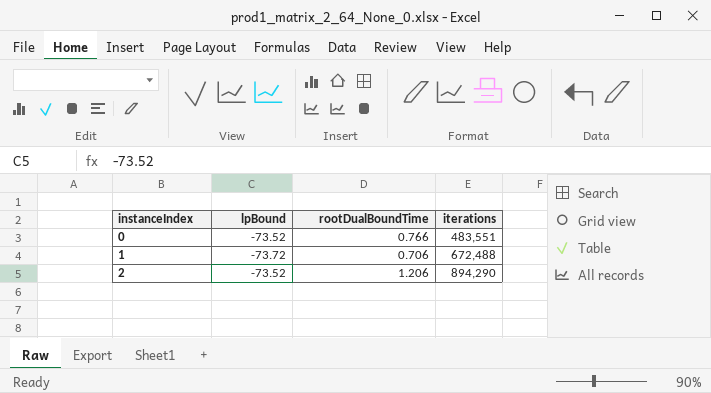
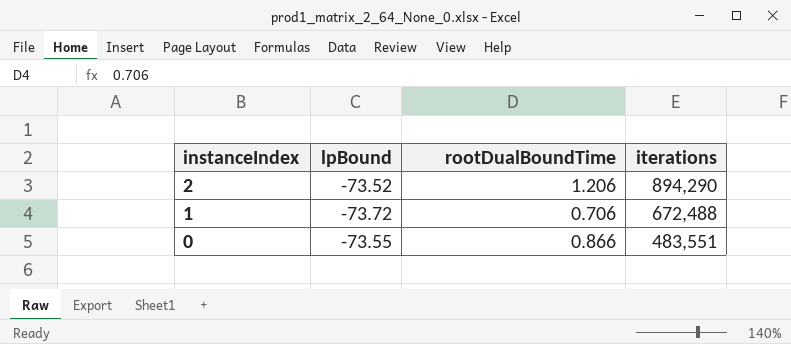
row order: instanceIndex ascending -> instanceIndex descending
0 | lpBound: -73.52 -> -73.55
0 | rootDualBoundTime: 0.766 -> 0.866

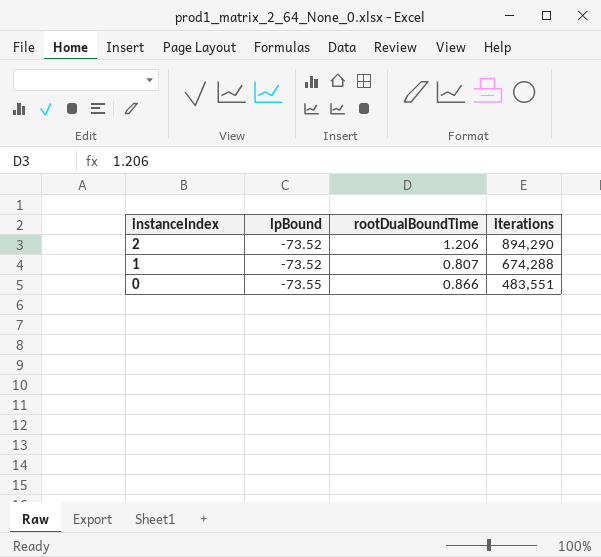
1 | lpBound: -73.72 -> -73.52
1 | rootDualBoundTime: 0.706 -> 0.807
1 | iterations: 672,488 -> 674,288

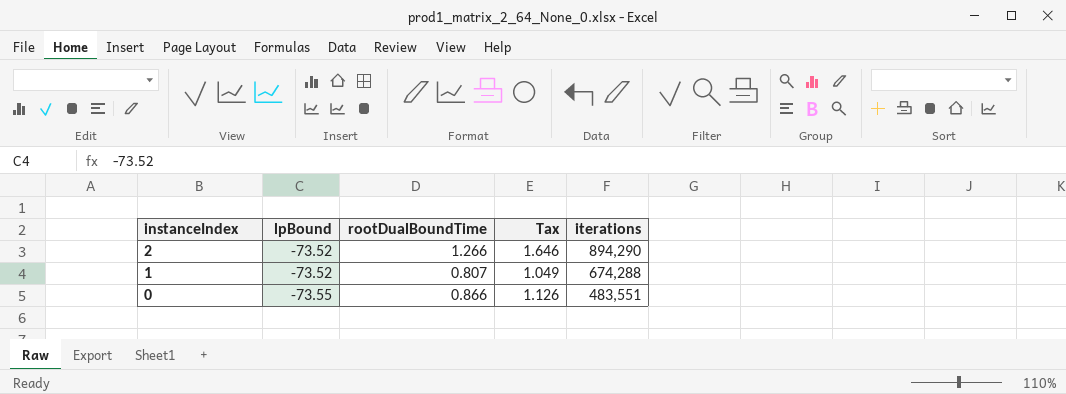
column Tax | formula: none -> [rootDualBoundTime] * 1.3
2 | rootDualBoundTime: 1.206 -> 1.266

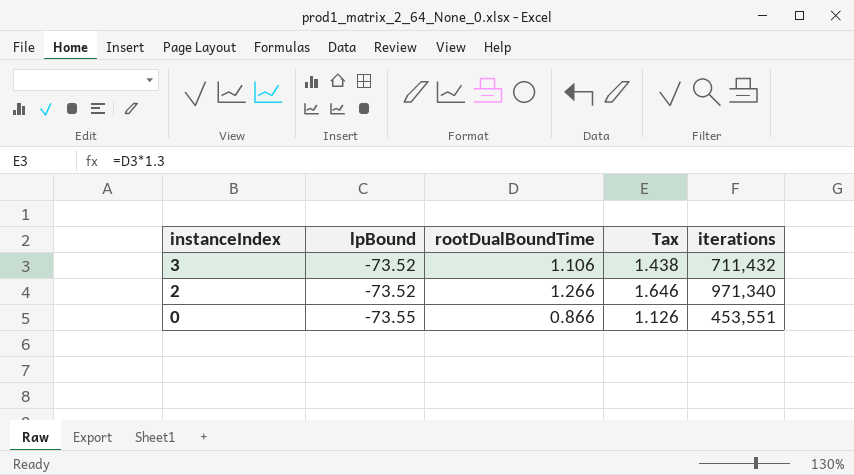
row 1: -73.52 | 0.807 | 1.049 | 674,288 -> none
row 3: none -> -73.52 | 1.106 | 1.438 | 711,432
2 | iterations: 894,290 -> 971,340
0 | iterations: 483,551 -> 453,551

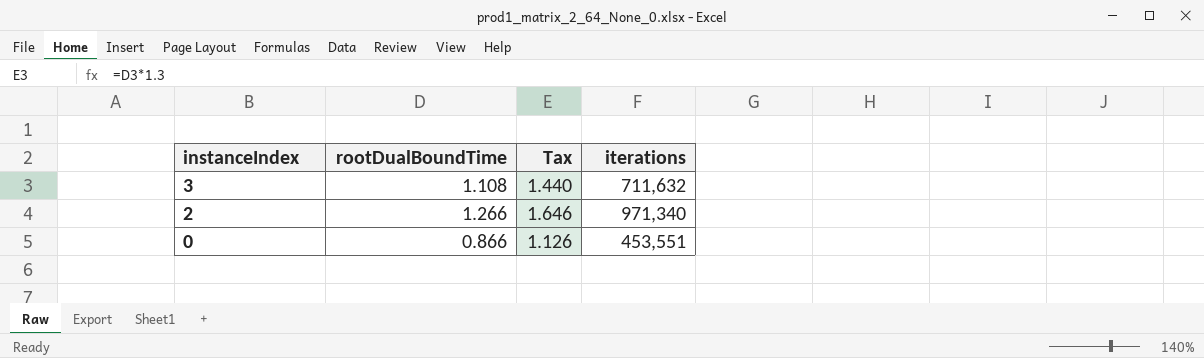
column lpBound | position: 2 -> none
3 | rootDualBoundTime: 1.106 -> 1.108
3 | Tax: 1.438 -> 1.440
3 | iterations: 711,432 -> 711,632

